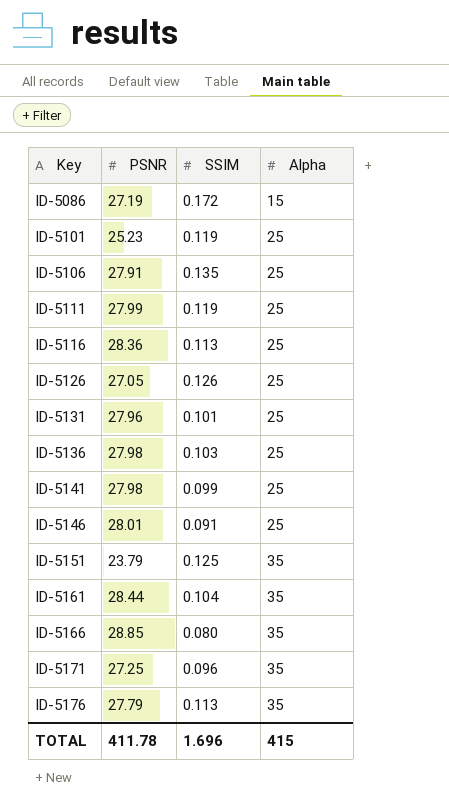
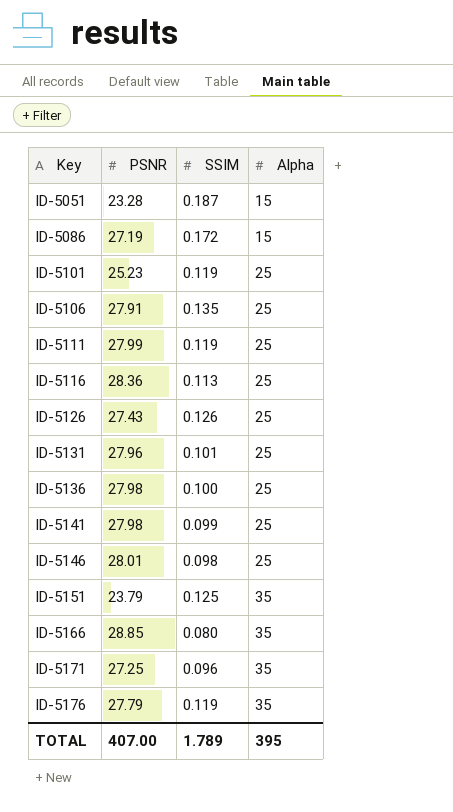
row ID-5161: 28.44 | 0.104 | 35 -> none
row ID-5051: none -> 23.28 | 0.187 | 15
ID-5126 | PSNR: 27.05 -> 27.43
ID-5136 | SSIM: 0.103 -> 0.100
ID-5146 | SSIM: 0.091 -> 0.098
ID-5176 | SSIM: 0.113 -> 0.119
TOTAL | PSNR: 411.78 -> 407.00
TOTAL | SSIM: 1.696 -> 1.789
TOTAL | Alpha: 415 -> 395

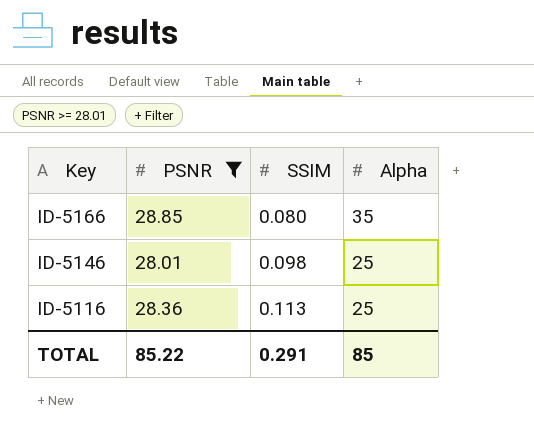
filter: none -> PSNR >= 28.01
row order: Key ascending -> Key descending
TOTAL | PSNR: 407.00 -> 85.22
TOTAL | SSIM: 1.789 -> 0.291
TOTAL | Alpha: 395 -> 85

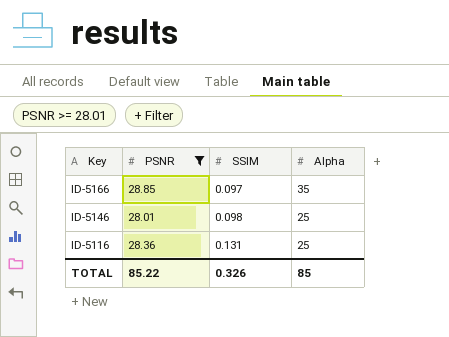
ID-5166 | SSIM: 0.080 -> 0.097
ID-5116 | SSIM: 0.113 -> 0.131
TOTAL | SSIM: 0.291 -> 0.326

